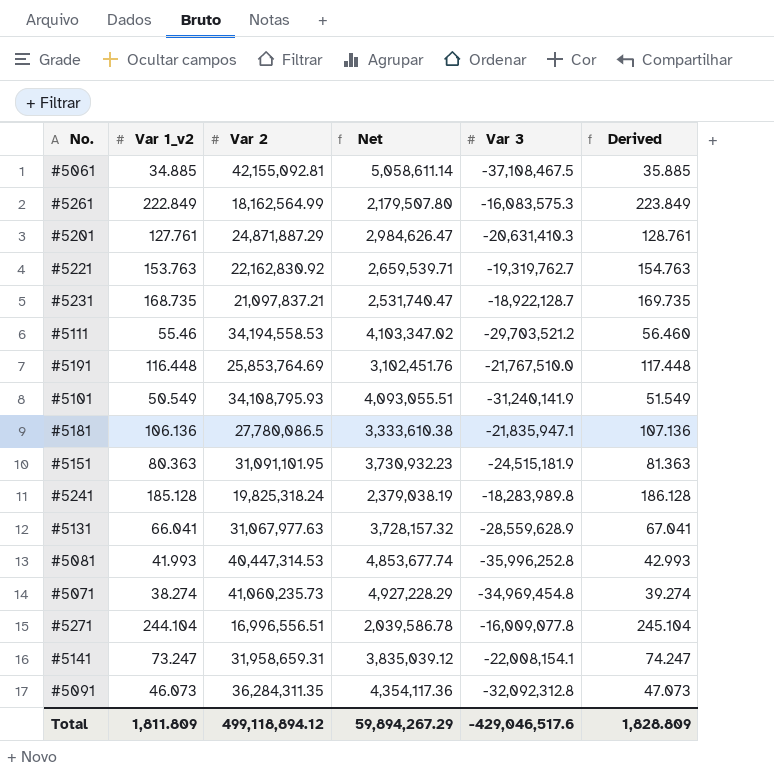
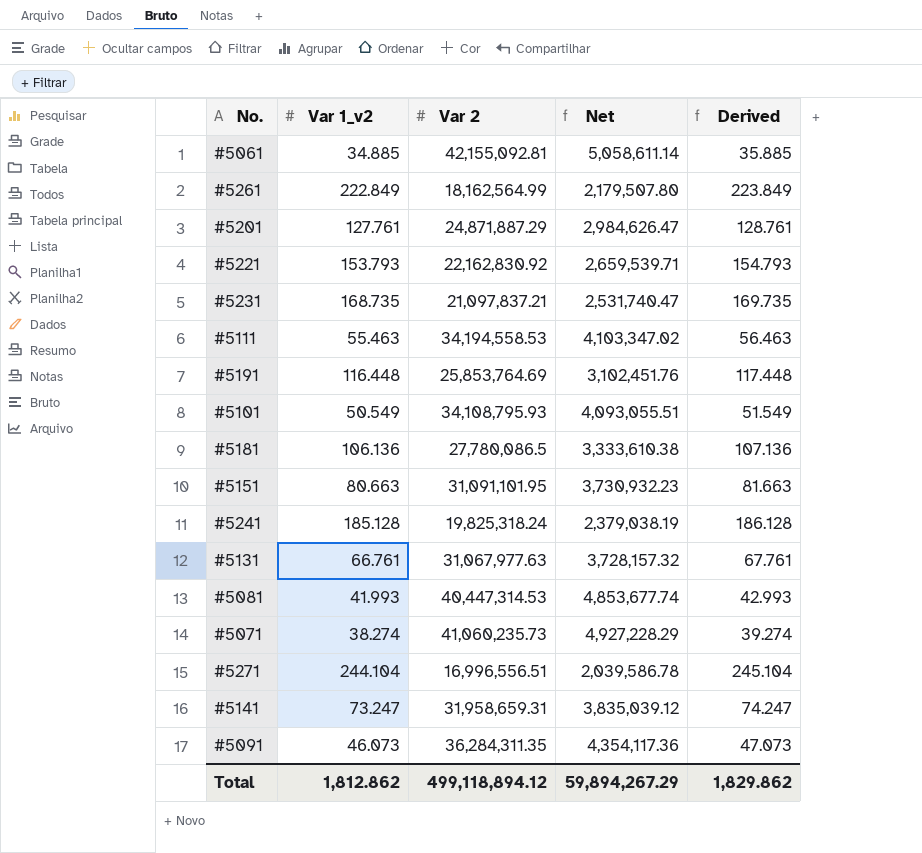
column Var 3 | position: 5 -> none
#5221 | Var 1_v2: 153.763 -> 153.793
#5221 | Derived: 154.763 -> 154.793
#5111 | Var 1_v2: 55.46 -> 55.463
#5111 | Derived: 56.460 -> 56.463
#5151 | Var 1_v2: 80.363 -> 80.663
#5151 | Derived: 81.363 -> 81.663
#5131 | Var 1_v2: 66.041 -> 66.761
#5131 | Derived: 67.041 -> 67.761
Total | Var 1_v2: 1,811.809 -> 1,812.862
Total | Derived: 1,828.809 -> 1,829.862

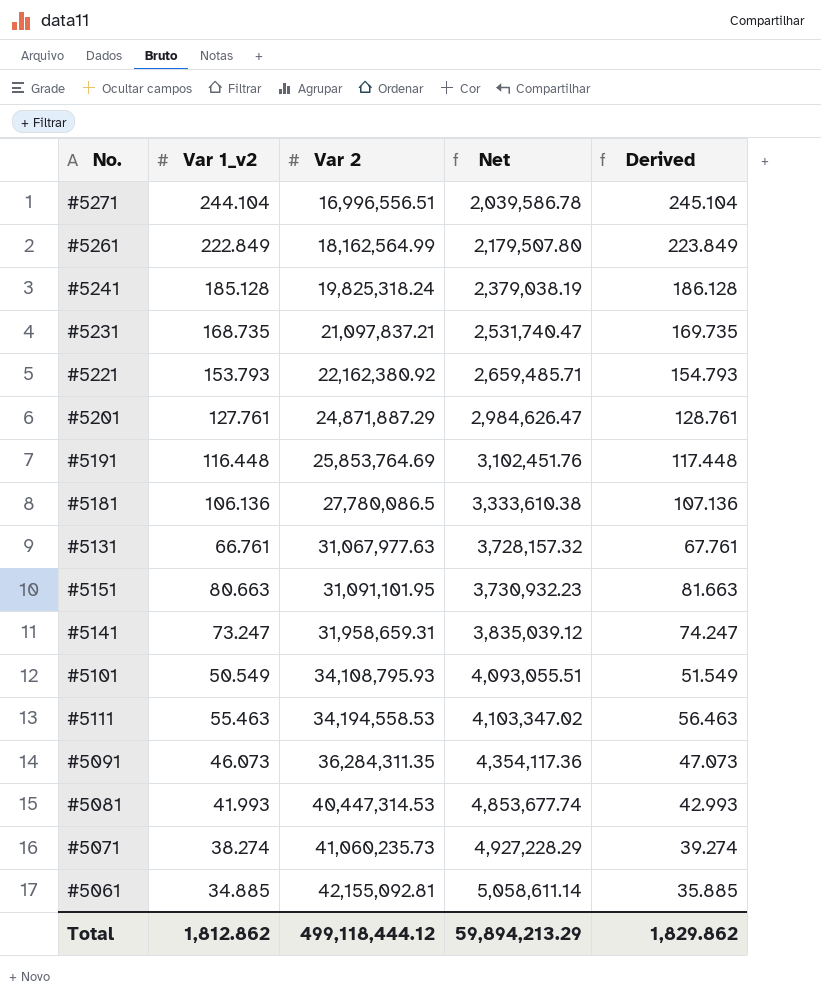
row order: none -> Var 2 ascending
#5221 | Var 2: 22,162,830.92 -> 22,162,380.92
#5221 | Net: 2,659,539.71 -> 2,659,485.71
Total | Var 2: 499,118,894.12 -> 499,118,444.12
Total | Net: 59,894,267.29 -> 59,894,213.29

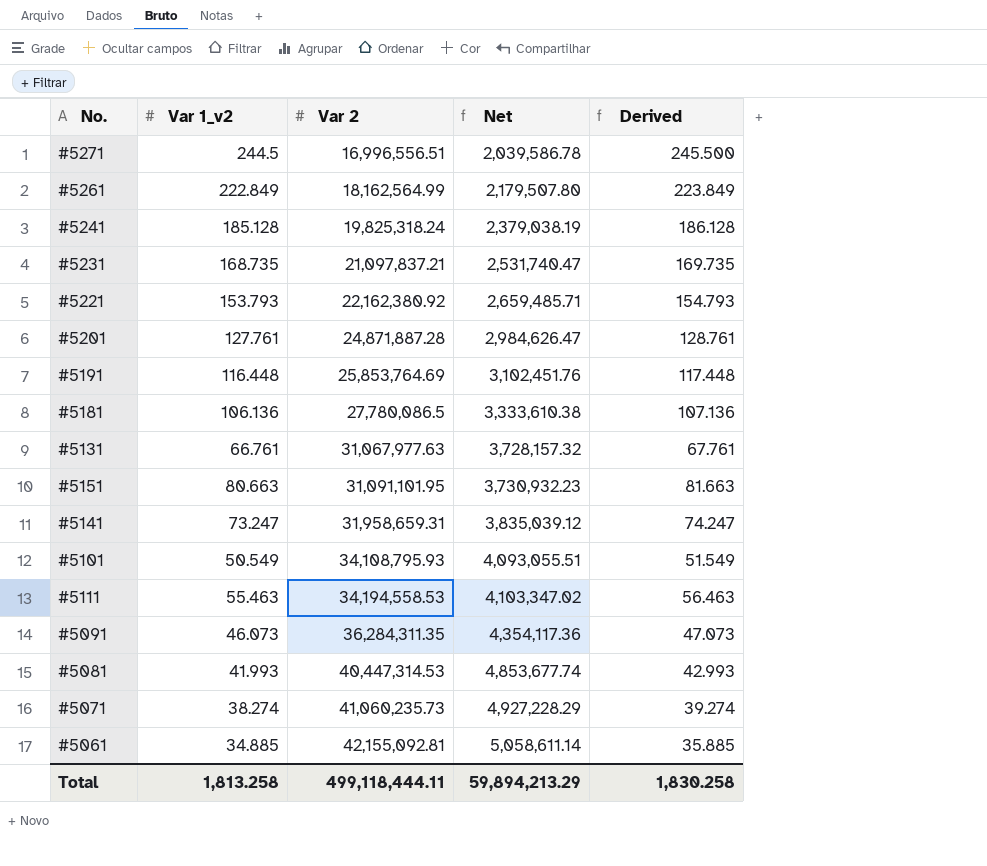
#5271 | Var 1_v2: 244.104 -> 244.5
#5271 | Derived: 245.104 -> 245.500
#5201 | Var 2: 24,871,887.29 -> 24,871,887.28
Total | Var 1_v2: 1,812.862 -> 1,813.258
Total | Var 2: 499,118,444.12 -> 499,118,444.11
Total | Derived: 1,829.862 -> 1,830.258

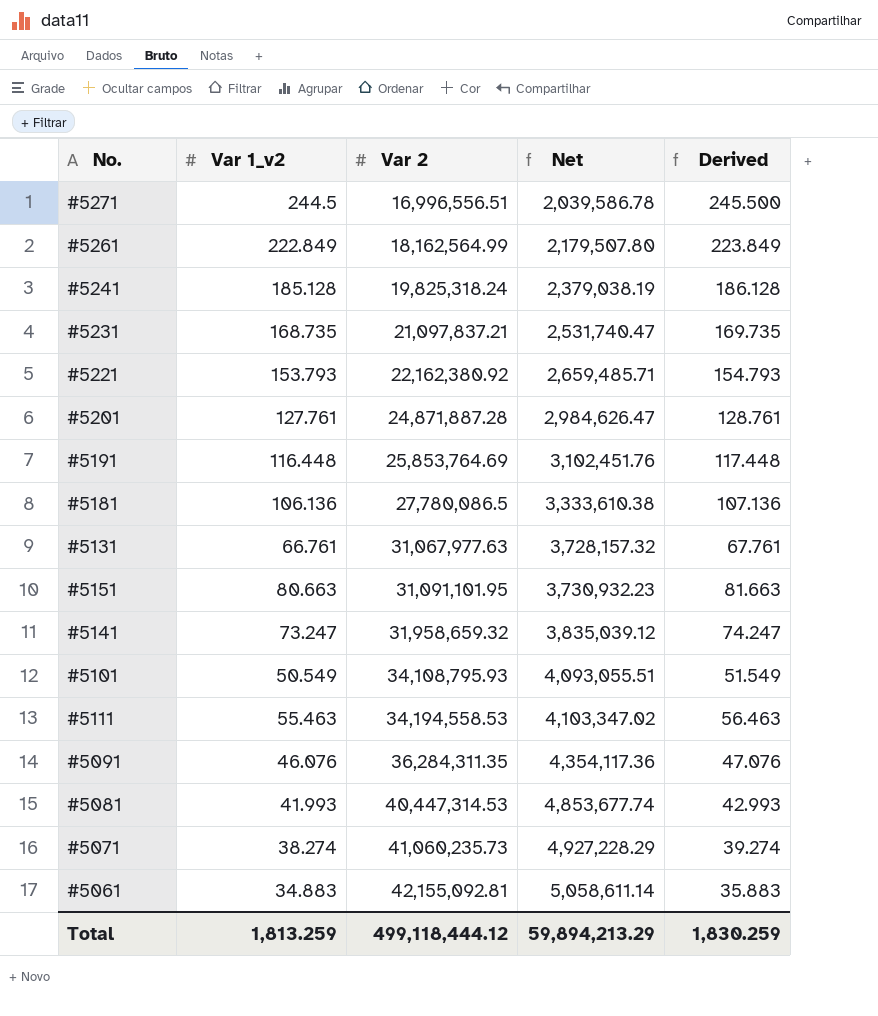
#5141 | Var 2: 31,958,659.31 -> 31,958,659.32
#5091 | Var 1_v2: 46.073 -> 46.076
#5091 | Derived: 47.073 -> 47.076
#5061 | Var 1_v2: 34.885 -> 34.883
#5061 | Derived: 35.885 -> 35.883
Total | Var 1_v2: 1,813.258 -> 1,813.259
Total | Var 2: 499,118,444.11 -> 499,118,444.12
Total | Derived: 1,830.258 -> 1,830.259

